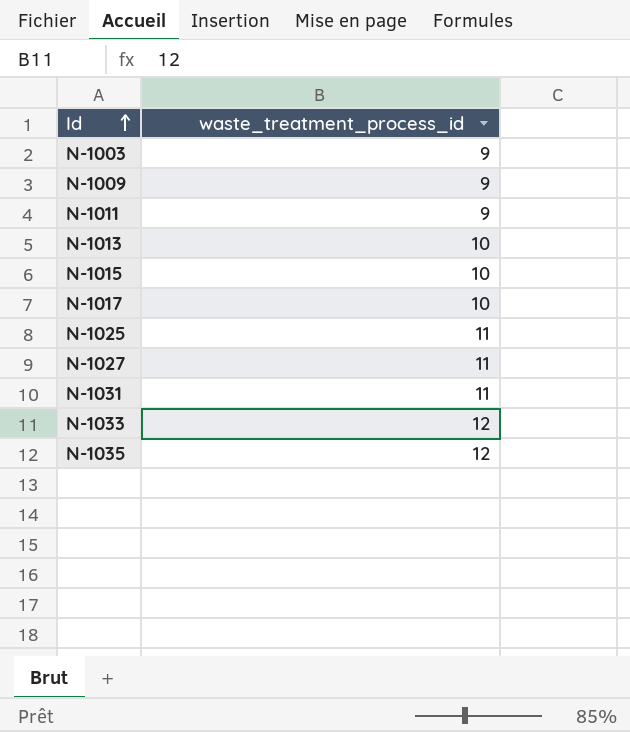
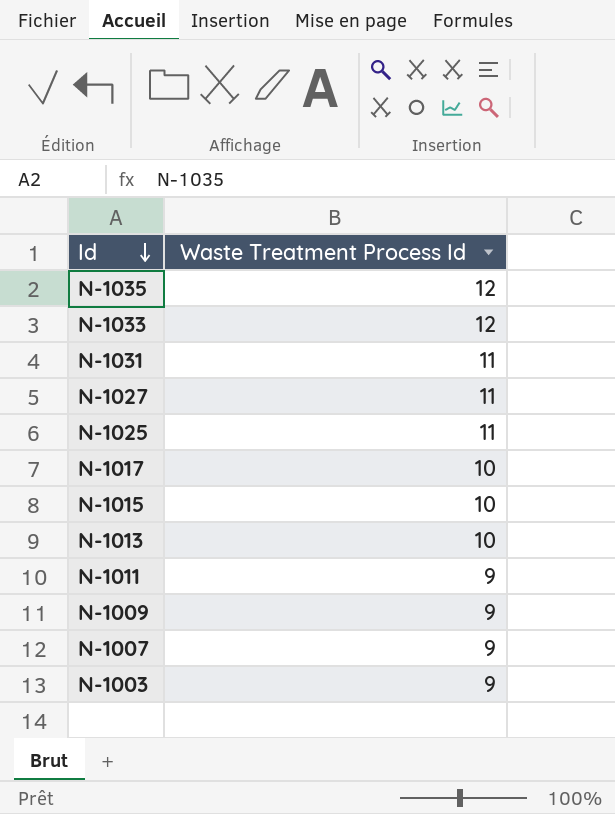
row order: Id ascending -> Id descending
column name: waste_treatment_process_id -> Waste Treatment Process Id
row N-1007: none -> 9

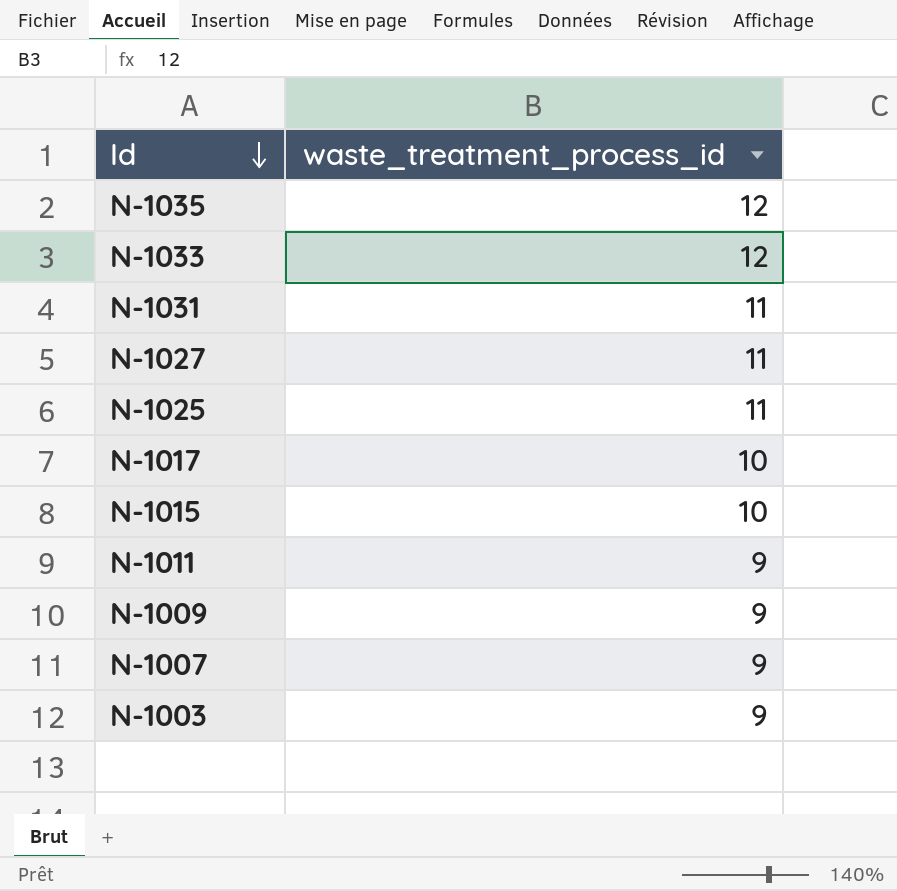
column name: Waste Treatment Process Id -> waste_treatment_process_id
row N-1013: 10 -> none

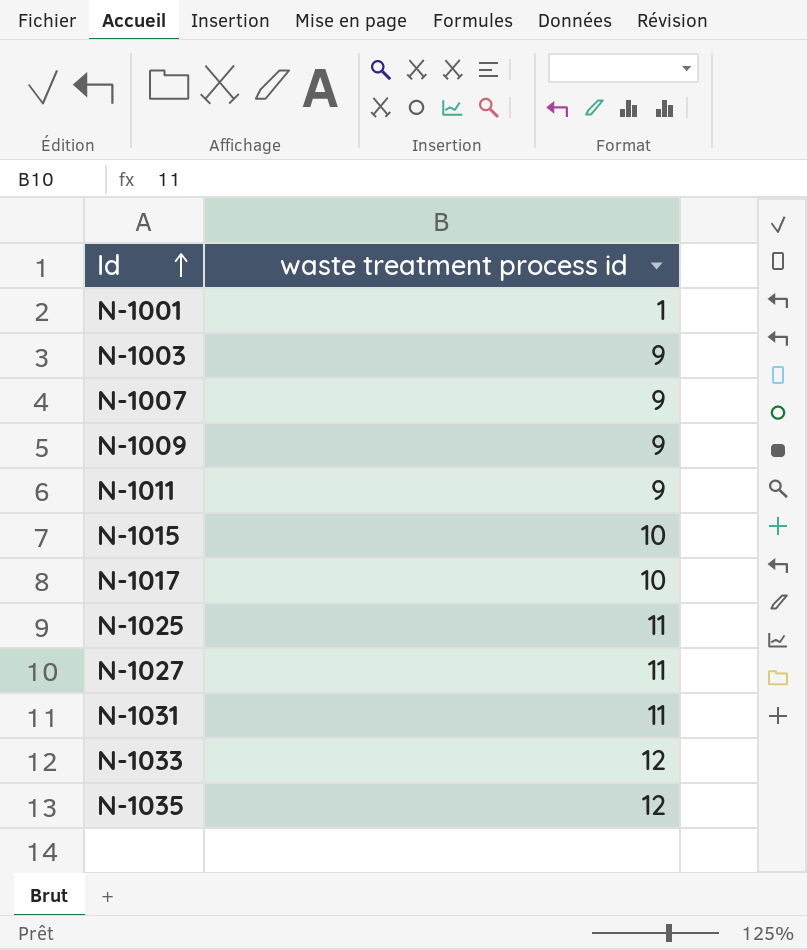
row order: Id descending -> Id ascending
column name: waste_treatment_process_id -> waste treatment process id
row N-1001: none -> 1

